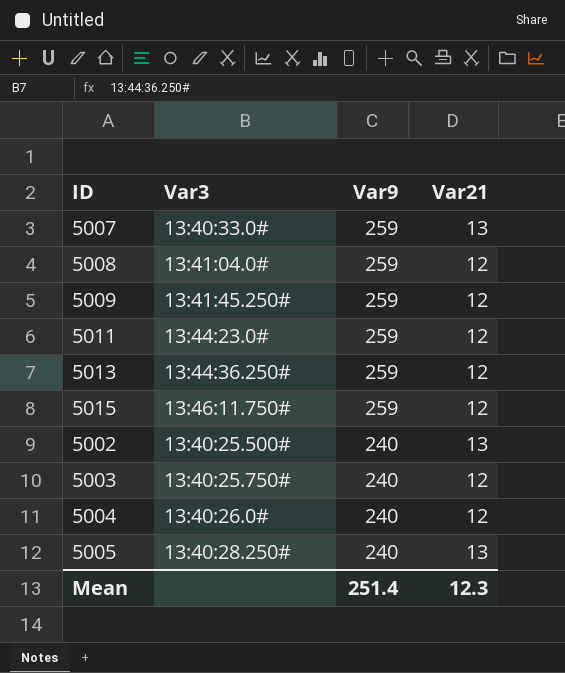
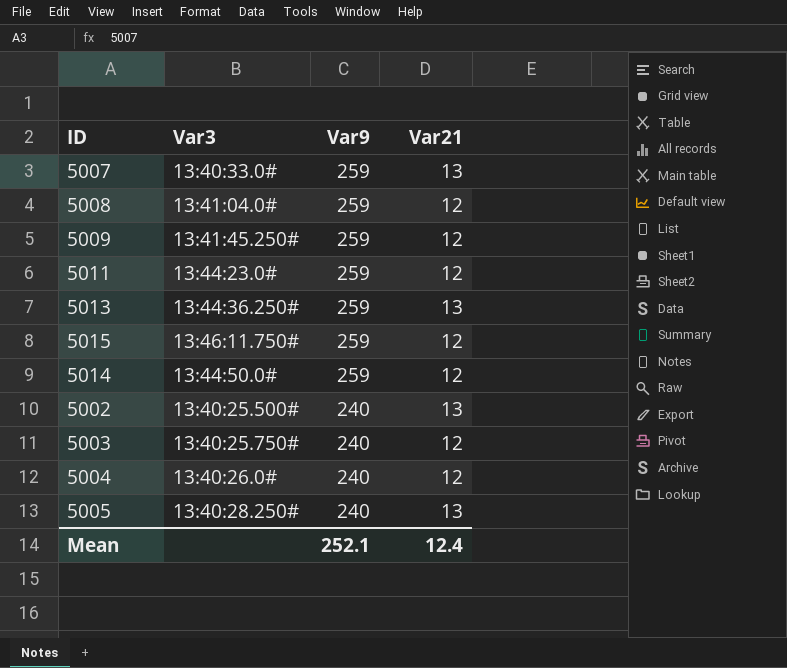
5013 | Var21: 12 -> 13
row 5014: none -> 13:44:50.0# | 259 | 12
Mean | Var9: 251.4 -> 252.1
Mean | Var21: 12.3 -> 12.4

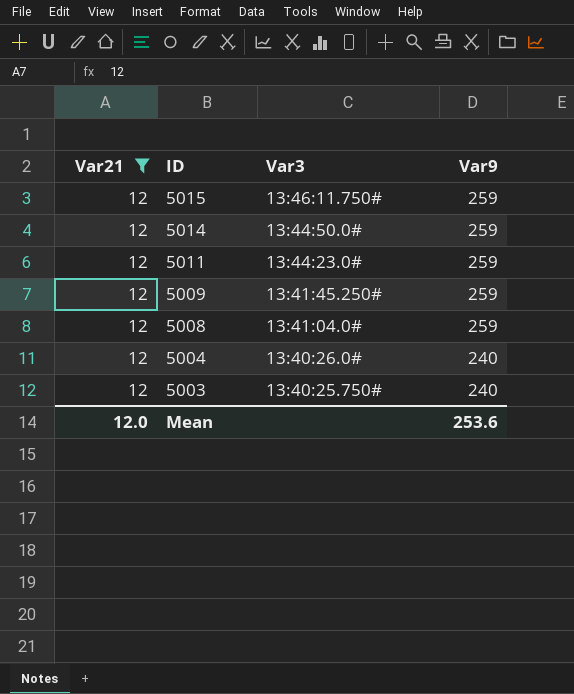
filter: none -> Var21 = 12
row order: Var9 descending -> ID descending
column Var21 | position: 4 -> 1
Mean | Var21: 12.4 -> 12.0
Mean | Var9: 252.1 -> 253.6

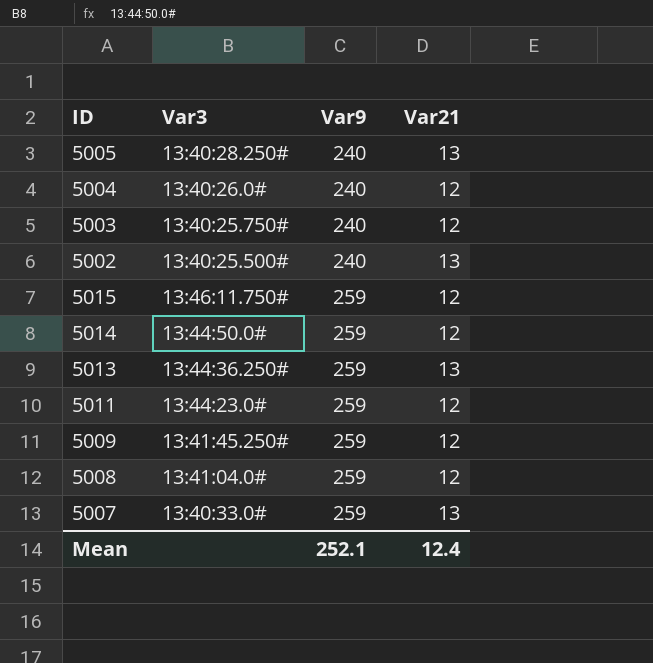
filter: Var21 = 12 -> none
row order: ID descending -> Var9 ascending
column Var21 | position: 1 -> 4
Mean | Var9: 253.6 -> 252.1
Mean | Var21: 12.0 -> 12.4

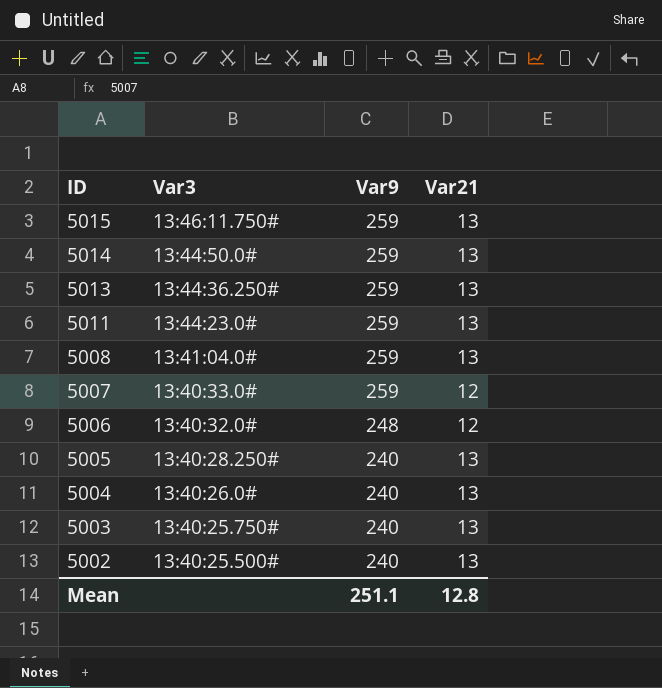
row order: Var9 ascending -> ID descending
row 5009: 13:41:45.250# | 259 | 12 -> none
5015 | Var21: 12 -> 13
5014 | Var21: 12 -> 13
5011 | Var21: 12 -> 13
5008 | Var21: 12 -> 13
5007 | Var21: 13 -> 12
row 5006: none -> 13:40:32.0# | 248 | 12
5004 | Var21: 12 -> 13
5003 | Var21: 12 -> 13
Mean | Var9: 252.1 -> 251.1
Mean | Var21: 12.4 -> 12.8

